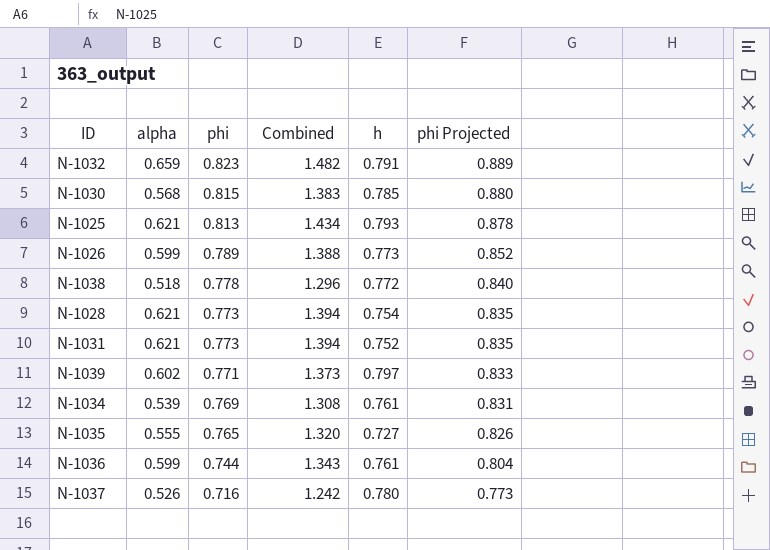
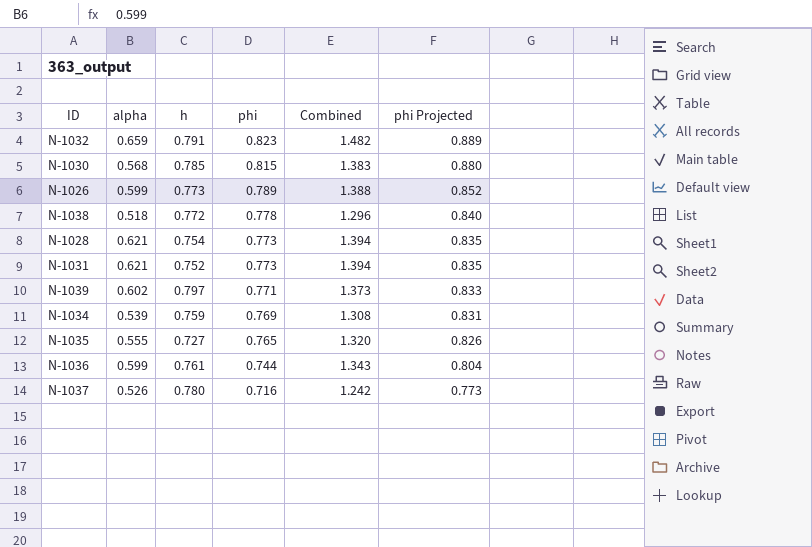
column h | position: 5 -> 3
row N-1025: 0.621 | 0.813 | 1.434 | 0.793 | 0.878 -> none
N-1034 | h: 0.761 -> 0.759

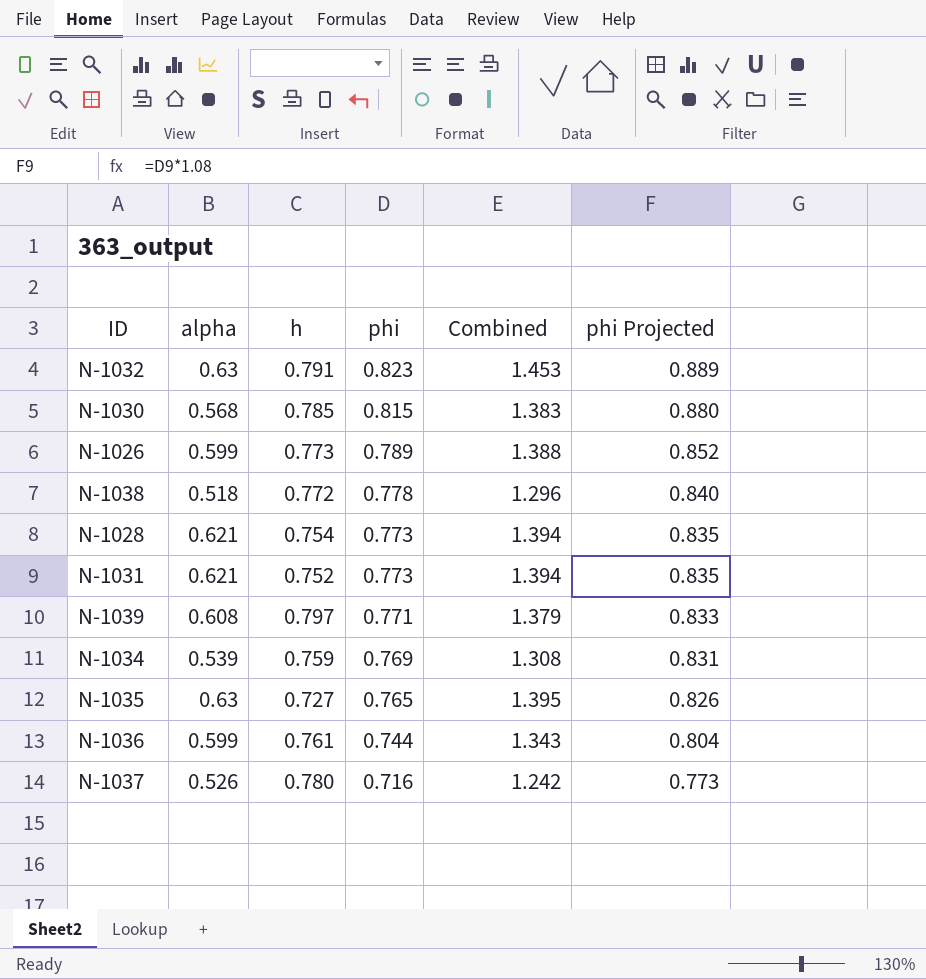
N-1032 | alpha: 0.659 -> 0.63
N-1032 | Combined: 1.482 -> 1.453
N-1039 | alpha: 0.602 -> 0.608
N-1039 | Combined: 1.373 -> 1.379
N-1035 | alpha: 0.555 -> 0.63
N-1035 | Combined: 1.320 -> 1.395

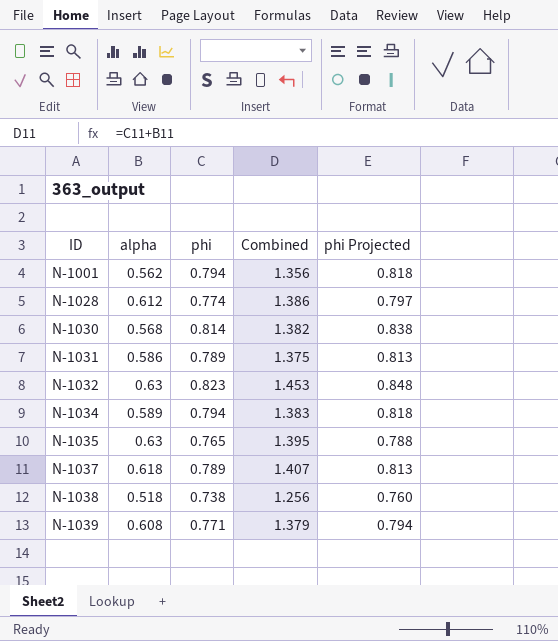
row order: phi descending -> ID ascending
column h | position: 3 -> none
column phi Projected | formula: [phi] * 1.08 -> [phi] * 1.03
row N-1026: 0.599 | 0.773 | 0.789 | 1.388 | 0.852 -> none
row N-1036: 0.599 | 0.761 | 0.744 | 1.343 | 0.804 -> none
row N-1001: none -> 0.562 | 0.794 | 1.356 | 0.818
N-1028 | alpha: 0.621 -> 0.612
N-1028 | phi: 0.773 -> 0.774
N-1028 | Combined: 1.394 -> 1.386
N-1030 | phi: 0.815 -> 0.814
N-1030 | Combined: 1.383 -> 1.382
N-1031 | alpha: 0.621 -> 0.586
N-1031 | phi: 0.773 -> 0.789
N-1031 | Combined: 1.394 -> 1.375
N-1034 | alpha: 0.539 -> 0.589
N-1034 | phi: 0.769 -> 0.794
N-1034 | Combined: 1.308 -> 1.383
N-1037 | alpha: 0.526 -> 0.618
N-1037 | phi: 0.716 -> 0.789
N-1037 | Combined: 1.242 -> 1.407
N-1038 | phi: 0.778 -> 0.738
N-1038 | Combined: 1.296 -> 1.256

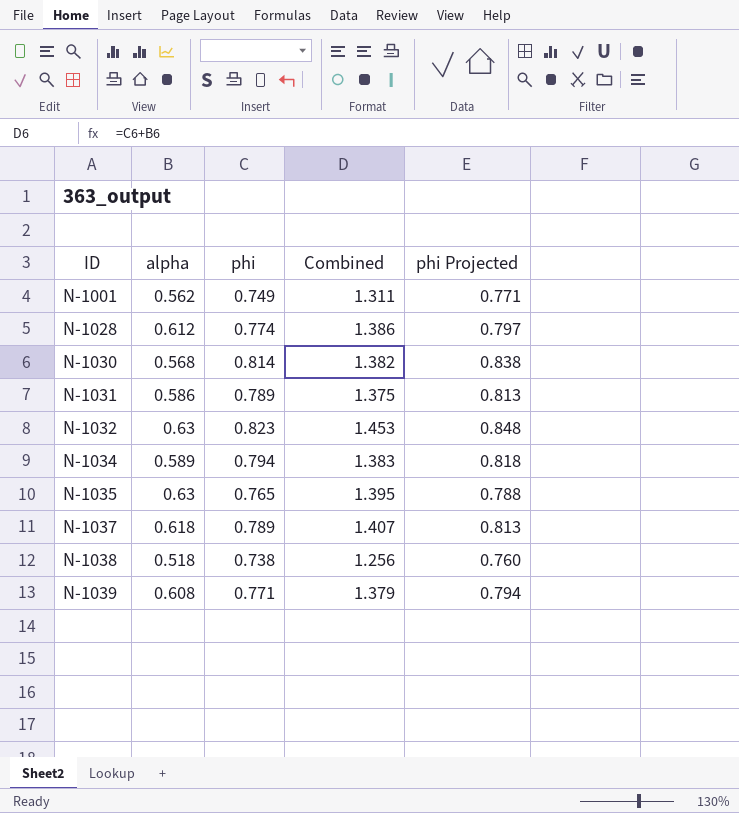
N-1001 | phi: 0.794 -> 0.749
N-1001 | Combined: 1.356 -> 1.311
N-1001 | phi Projected: 0.818 -> 0.771

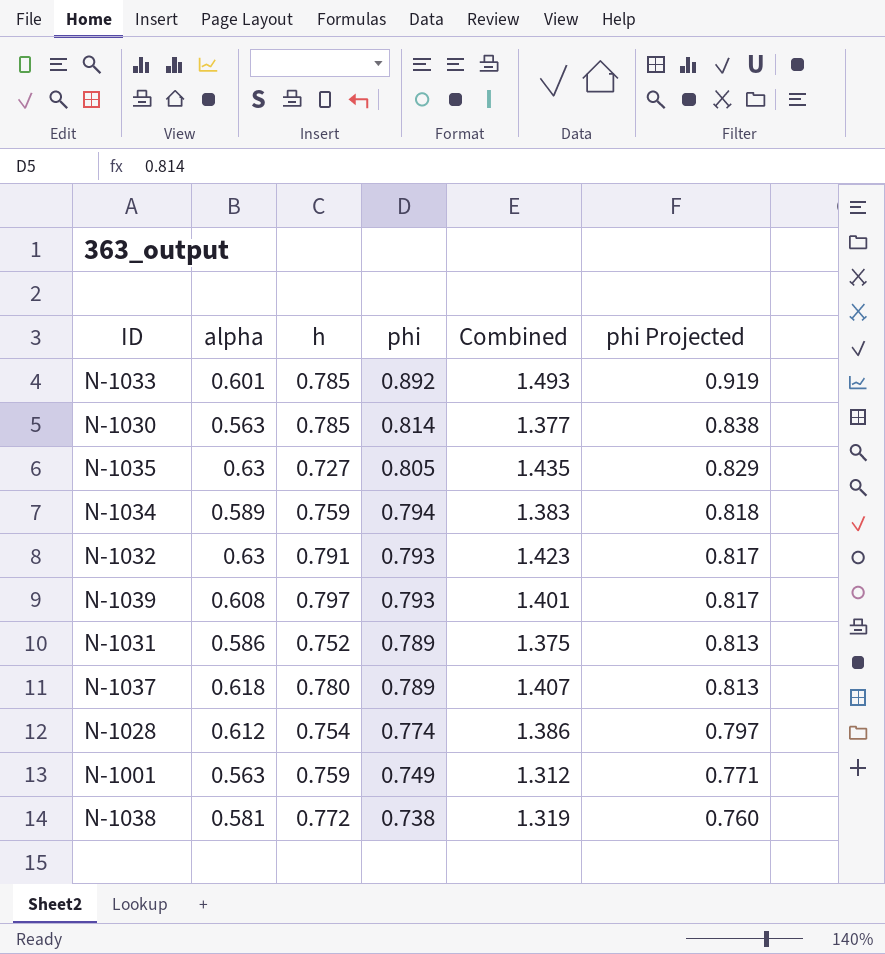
row order: ID ascending -> phi descending
column h | position: none -> 3
row N-1033: none -> 0.601 | 0.785 | 0.892 | 1.493 | 0.919
N-1030 | alpha: 0.568 -> 0.563
N-1030 | Combined: 1.382 -> 1.377
N-1035 | phi: 0.765 -> 0.805
N-1035 | Combined: 1.395 -> 1.435
N-1035 | phi Projected: 0.788 -> 0.829
N-1032 | phi: 0.823 -> 0.793
N-1032 | Combined: 1.453 -> 1.423
N-1032 | phi Projected: 0.848 -> 0.817
N-1039 | phi: 0.771 -> 0.793
N-1039 | Combined: 1.379 -> 1.401
N-1039 | phi Projected: 0.794 -> 0.817
N-1001 | alpha: 0.562 -> 0.563
N-1001 | Combined: 1.311 -> 1.312
N-1038 | alpha: 0.518 -> 0.581
N-1038 | Combined: 1.256 -> 1.319

